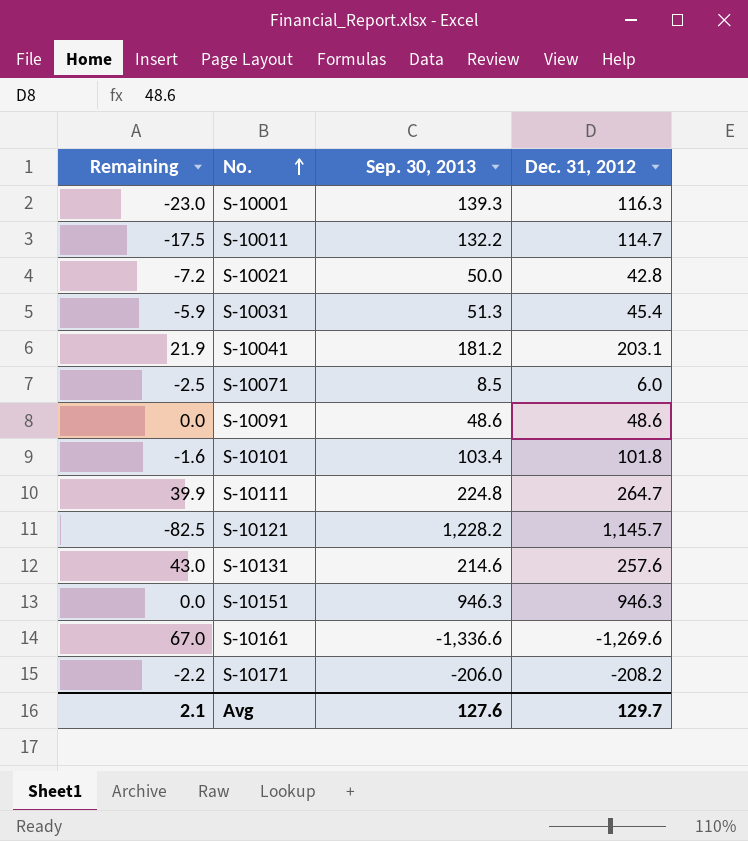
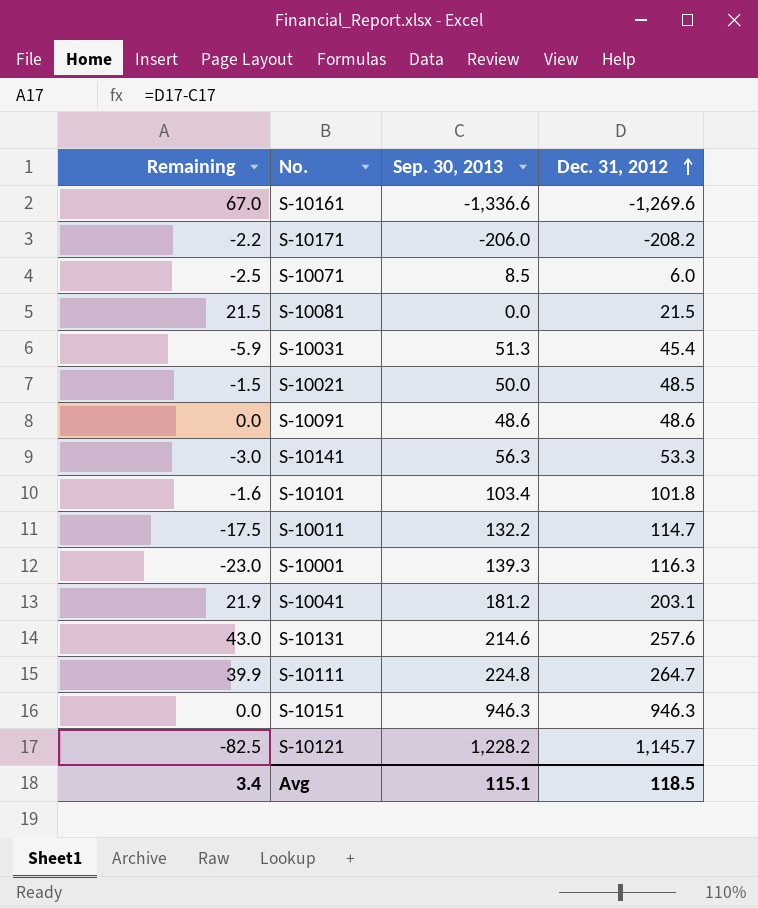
row order: No. ascending -> Dec. 31, 2012 ascending
row S-10081: none -> 21.5 | 0.0 | 21.5
S-10021 | Remaining: -7.2 -> -1.5
S-10021 | Dec. 31, 2012: 42.8 -> 48.5
row S-10141: none -> -3.0 | 56.3 | 53.3
Avg | Remaining: 2.1 -> 3.4
Avg | Sep. 30, 2013: 127.6 -> 115.1
Avg | Dec. 31, 2012: 129.7 -> 118.5

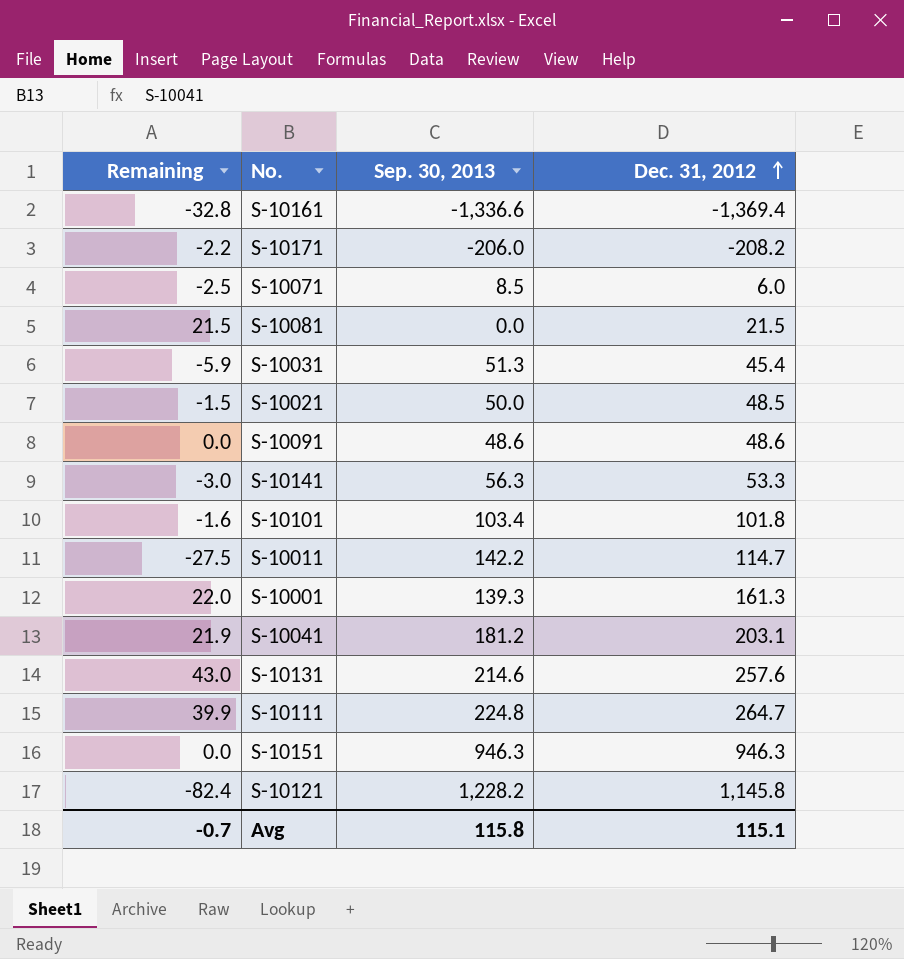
S-10161 | Remaining: 67.0 -> -32.8
S-10161 | Dec. 31, 2012: -1,269.6 -> -1,369.4
S-10011 | Remaining: -17.5 -> -27.5
S-10011 | Sep. 30, 2013: 132.2 -> 142.2
S-10001 | Remaining: -23.0 -> 22.0
S-10001 | Dec. 31, 2012: 116.3 -> 161.3
S-10121 | Remaining: -82.5 -> -82.4
S-10121 | Dec. 31, 2012: 1,145.7 -> 1,145.8
Avg | Remaining: 3.4 -> -0.7
Avg | Sep. 30, 2013: 115.1 -> 115.8
Avg | Dec. 31, 2012: 118.5 -> 115.1

